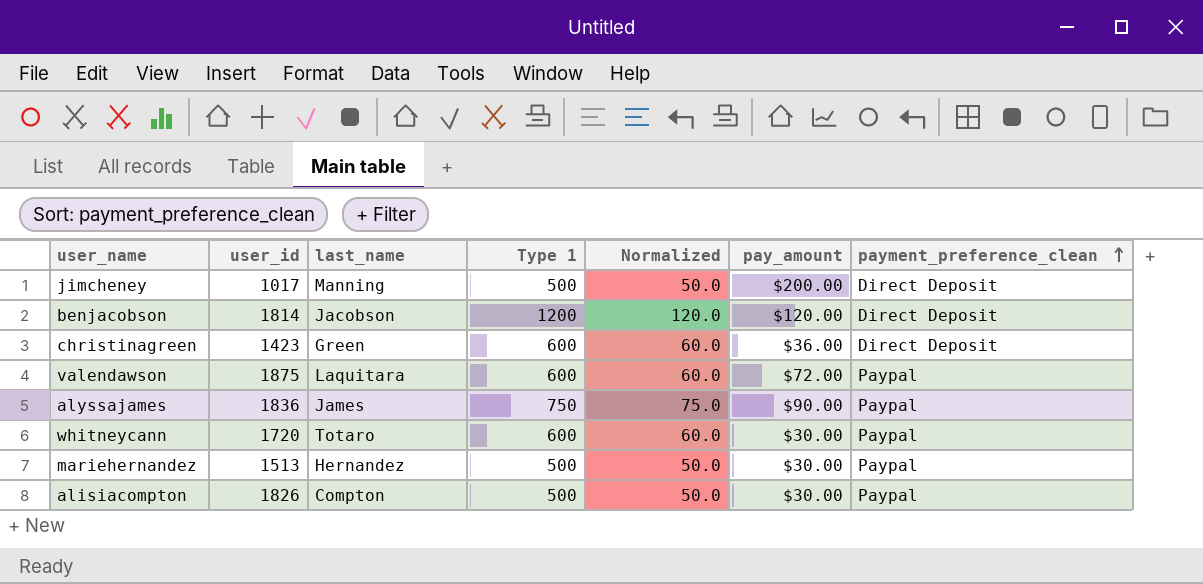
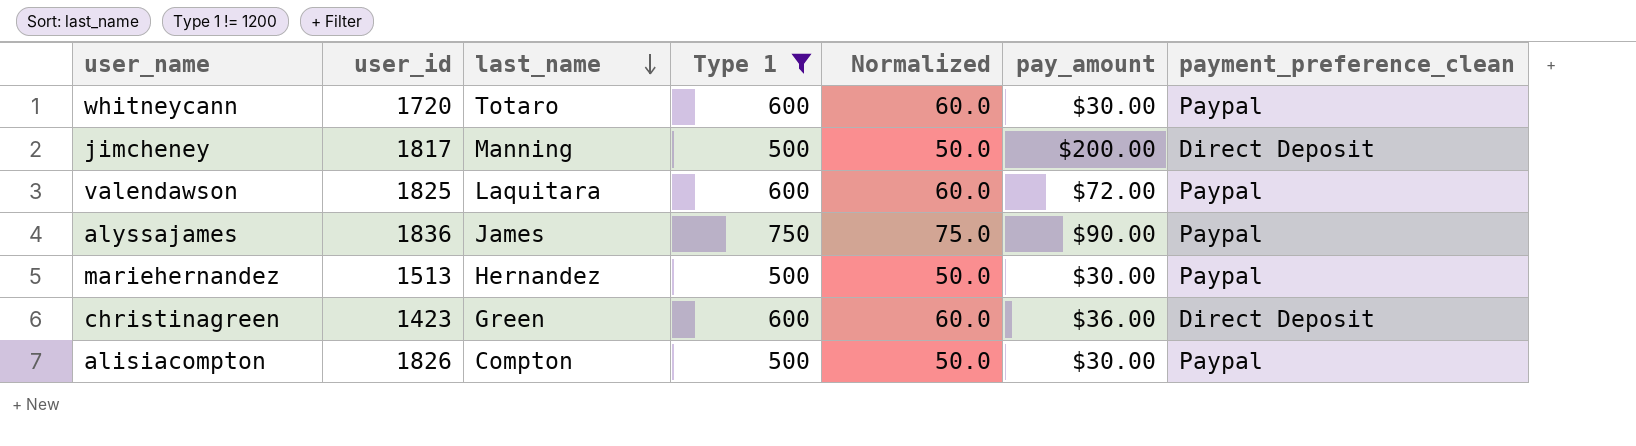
filter: none -> Type 1 != 1200
row order: payment_preference_clean ascending -> last_name descending
jimcheney | user_id: 1017 -> 1817
valendawson | user_id: 1875 -> 1825

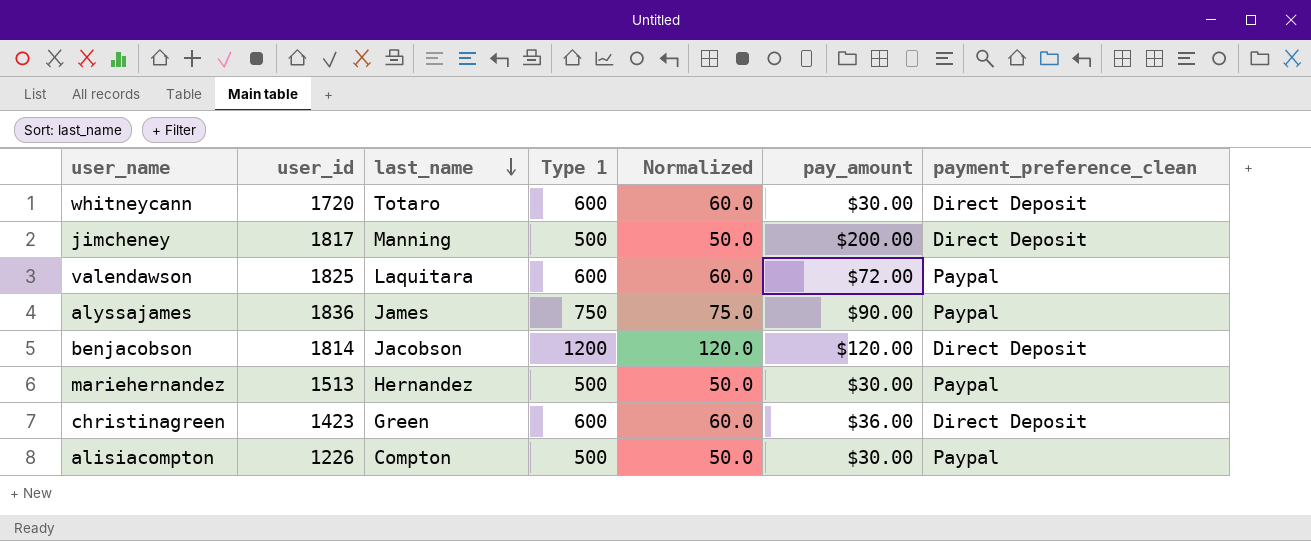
filter: Type 1 != 1200 -> none
whitneycann | payment_preference_clean: Paypal -> Direct Deposit
alisiacompton | user_id: 1826 -> 1226

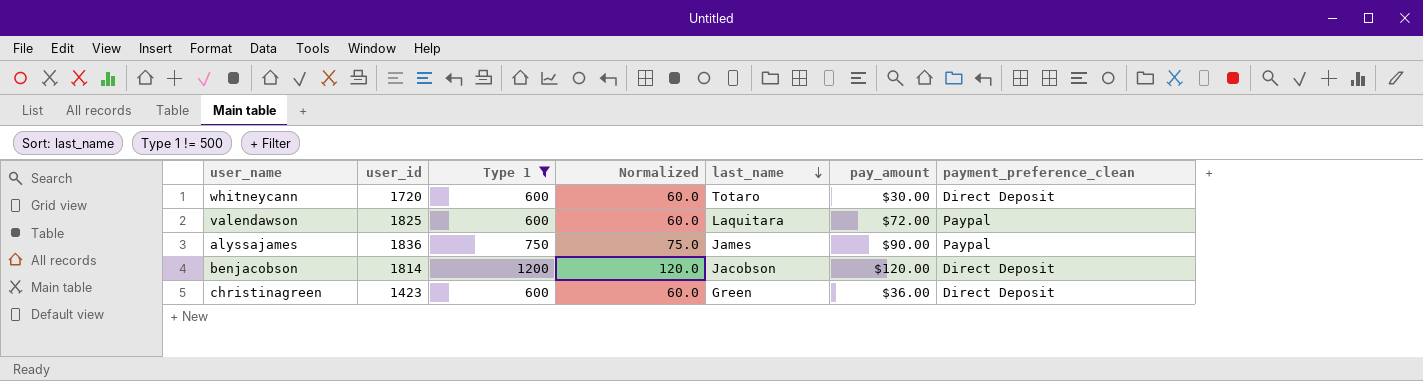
filter: none -> Type 1 != 500
column last_name | position: 3 -> 5

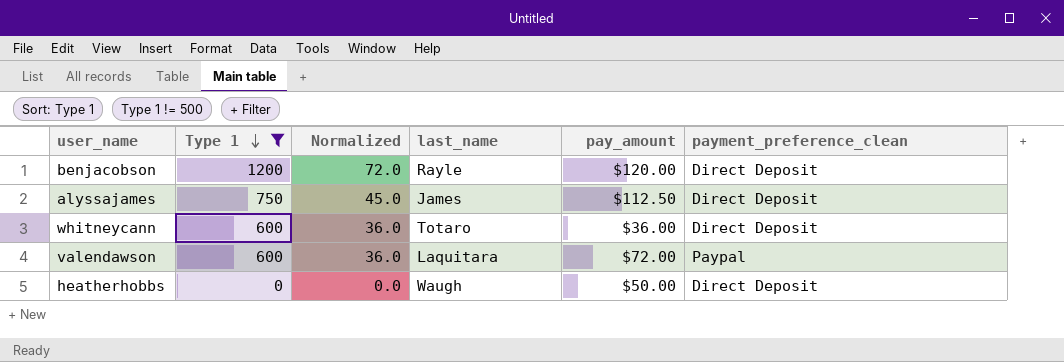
row order: last_name descending -> Type 1 descending
column user_id | position: 2 -> none
column Normalized | formula: [Type 1] * 0.1 -> [Type 1] * 0.06
row christinagreen: 1423 | 600 | 60.0 | Green | $36.00 | Direct Deposit -> none
benjacobson | last_name: Jacobson -> Rayle
alyssajames | pay_amount: $90.00 -> $112.50
alyssajames | payment_preference_clean: Paypal -> Direct Deposit
whitneycann | pay_amount: $30.00 -> $36.00
row heatherhobbs: none -> 0 | 0.0 | Waugh | $50.00 | Direct Deposit

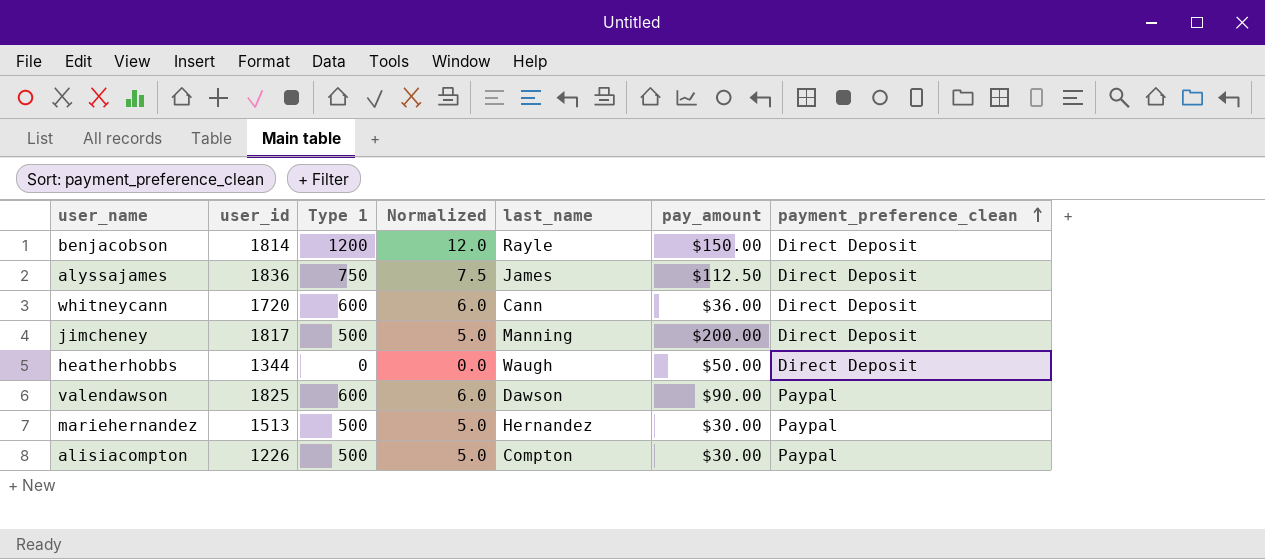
filter: Type 1 != 500 -> none
row order: Type 1 descending -> payment_preference_clean ascending
column user_id | position: none -> 2
column Normalized | formula: [Type 1] * 0.06 -> [Type 1] * 0.01
benjacobson | pay_amount: $120.00 -> $150.00
whitneycann | last_name: Totaro -> Cann
valendawson | last_name: Laquitara -> Dawson
valendawson | pay_amount: $72.00 -> $90.00

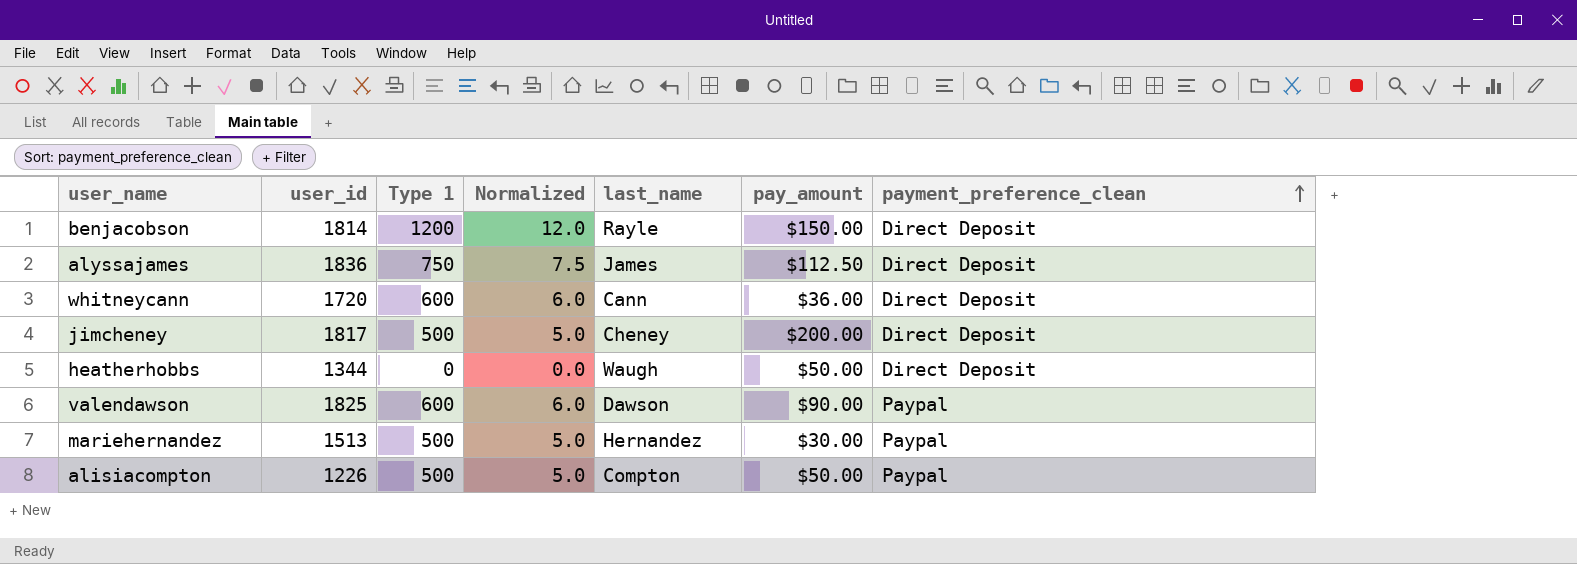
jimcheney | last_name: Manning -> Cheney
alisiacompton | pay_amount: $30.00 -> $50.00

